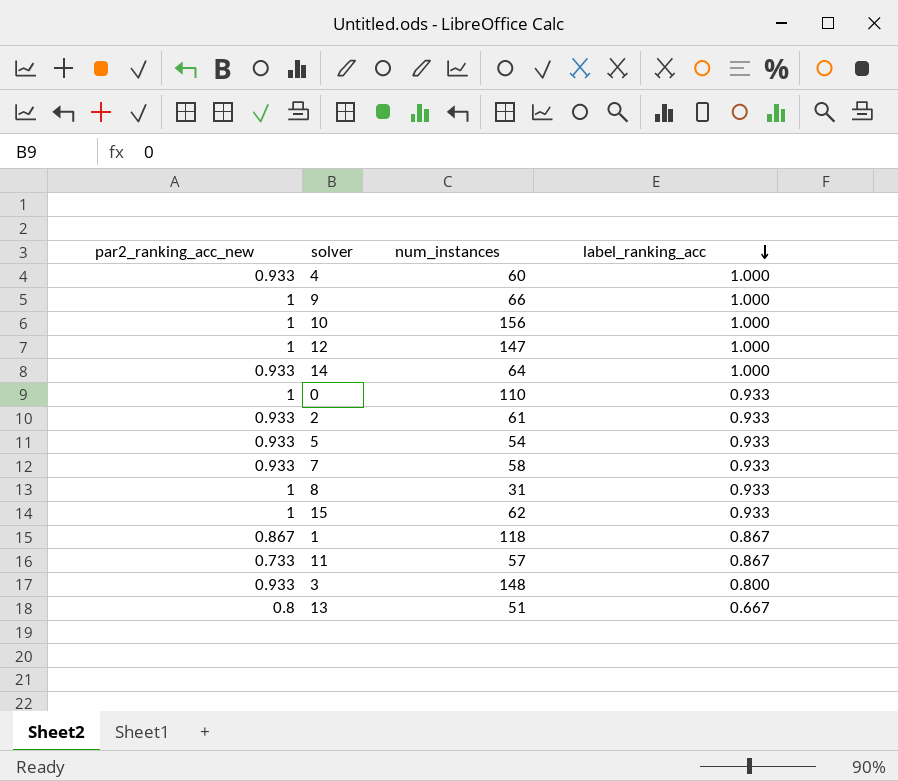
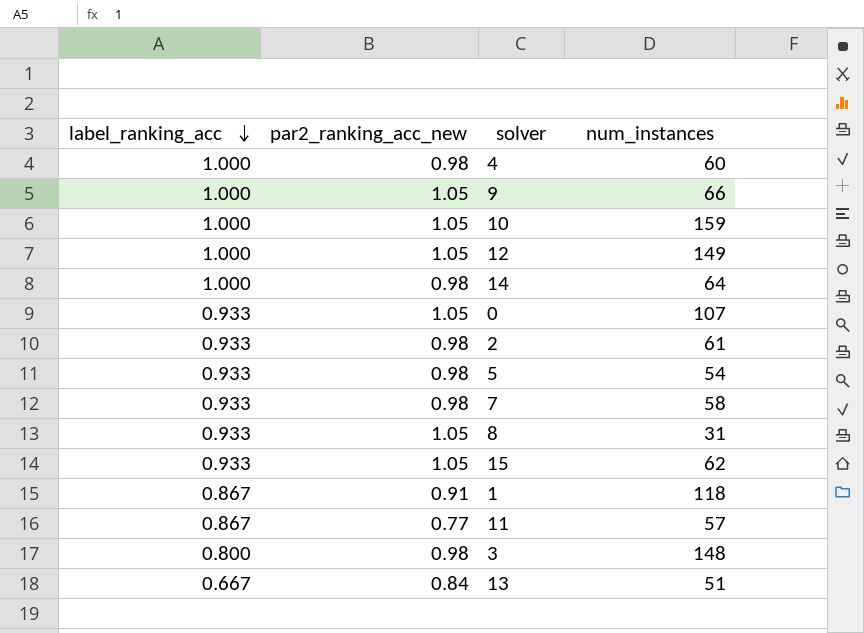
column label_ranking_acc | position: 4 -> 1
4 | par2_ranking_acc_new: 0.933 -> 0.98
9 | par2_ranking_acc_new: 1 -> 1.05
10 | par2_ranking_acc_new: 1 -> 1.05
10 | num_instances: 156 -> 159
12 | par2_ranking_acc_new: 1 -> 1.05
12 | num_instances: 147 -> 149
14 | par2_ranking_acc_new: 0.933 -> 0.98
0 | par2_ranking_acc_new: 1 -> 1.05
0 | num_instances: 110 -> 107
2 | par2_ranking_acc_new: 0.933 -> 0.98
5 | par2_ranking_acc_new: 0.933 -> 0.98
7 | par2_ranking_acc_new: 0.933 -> 0.98
8 | par2_ranking_acc_new: 1 -> 1.05
15 | par2_ranking_acc_new: 1 -> 1.05
1 | par2_ranking_acc_new: 0.867 -> 0.91
11 | par2_ranking_acc_new: 0.733 -> 0.77
3 | par2_ranking_acc_new: 0.933 -> 0.98
13 | par2_ranking_acc_new: 0.8 -> 0.84

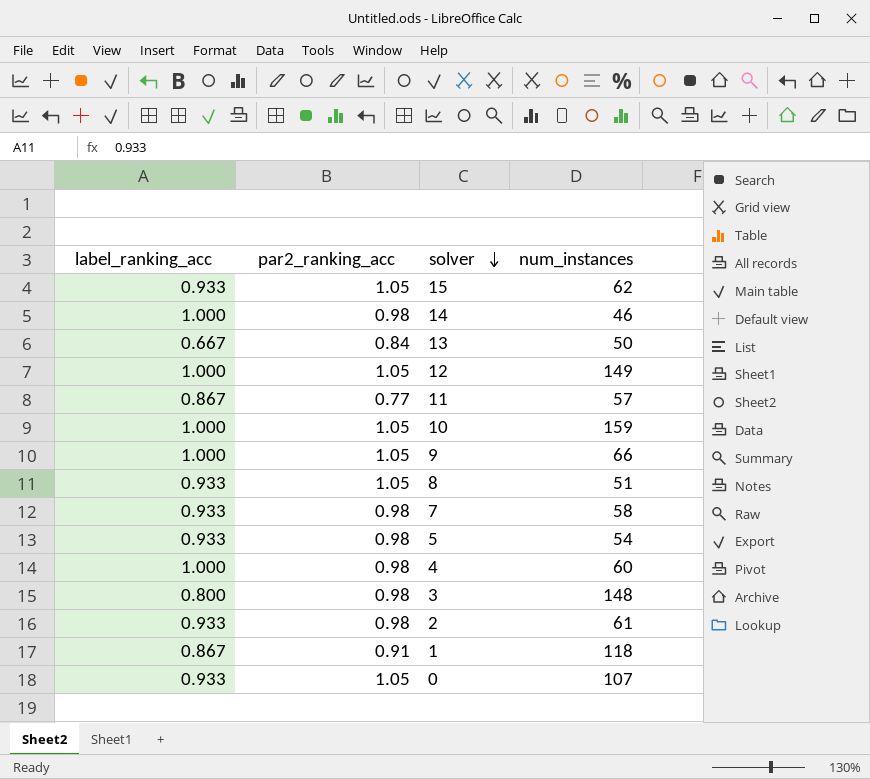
row order: label_ranking_acc descending -> solver descending
column name: par2_ranking_acc_new -> par2_ranking_acc
14 | num_instances: 64 -> 46
13 | num_instances: 51 -> 50
8 | num_instances: 31 -> 51

